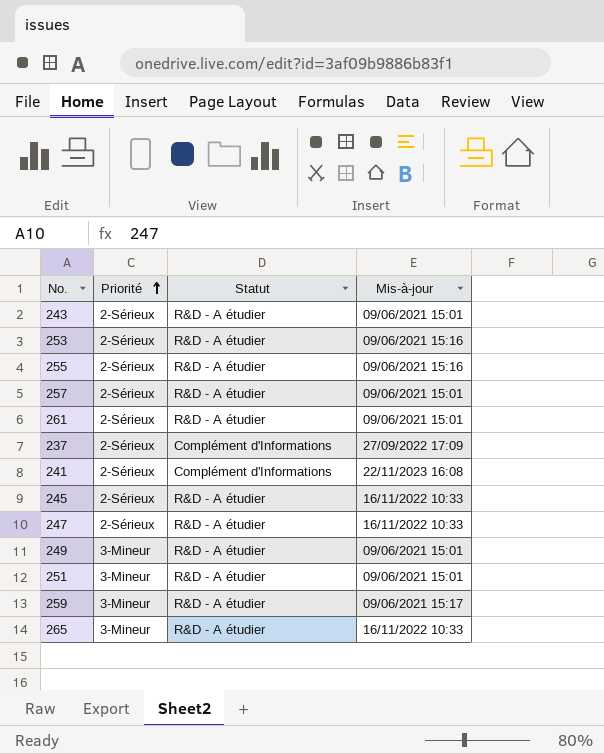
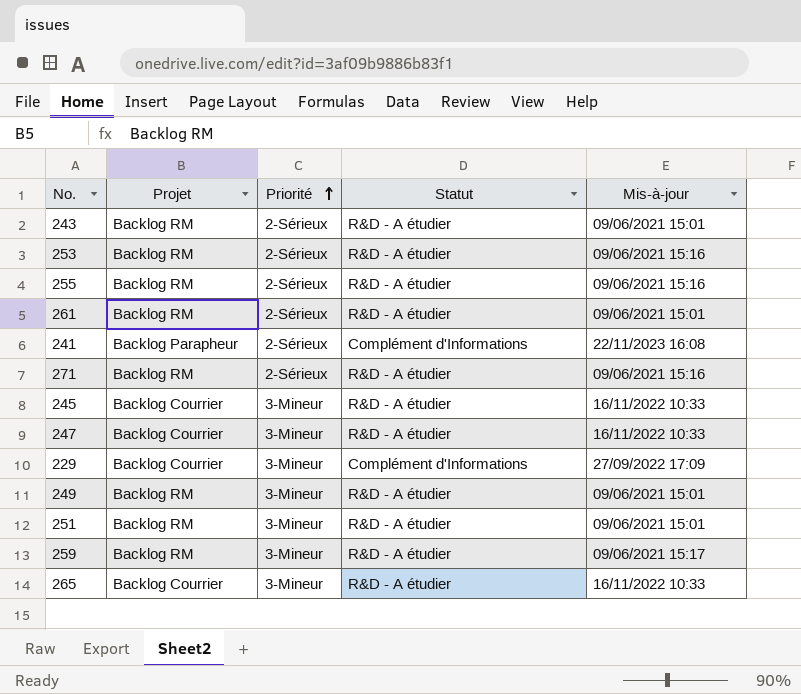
column Projet | position: none -> 2
row 257: 2-Sérieux | R&D - A étudier | 09/06/2021 15:01 -> none
row 237: 2-Sérieux | Complément d'Informations | 27/09/2022 17:09 -> none
row 271: none -> Backlog RM | 2-Sérieux | R&D - A étudier | 09/06/2021 15:16
245 | Priorité: 2-Sérieux -> 3-Mineur
247 | Priorité: 2-Sérieux -> 3-Mineur
row 229: none -> Backlog Courrier | 3-Mineur | Complément d'Informations | 27/09/2022 17:09

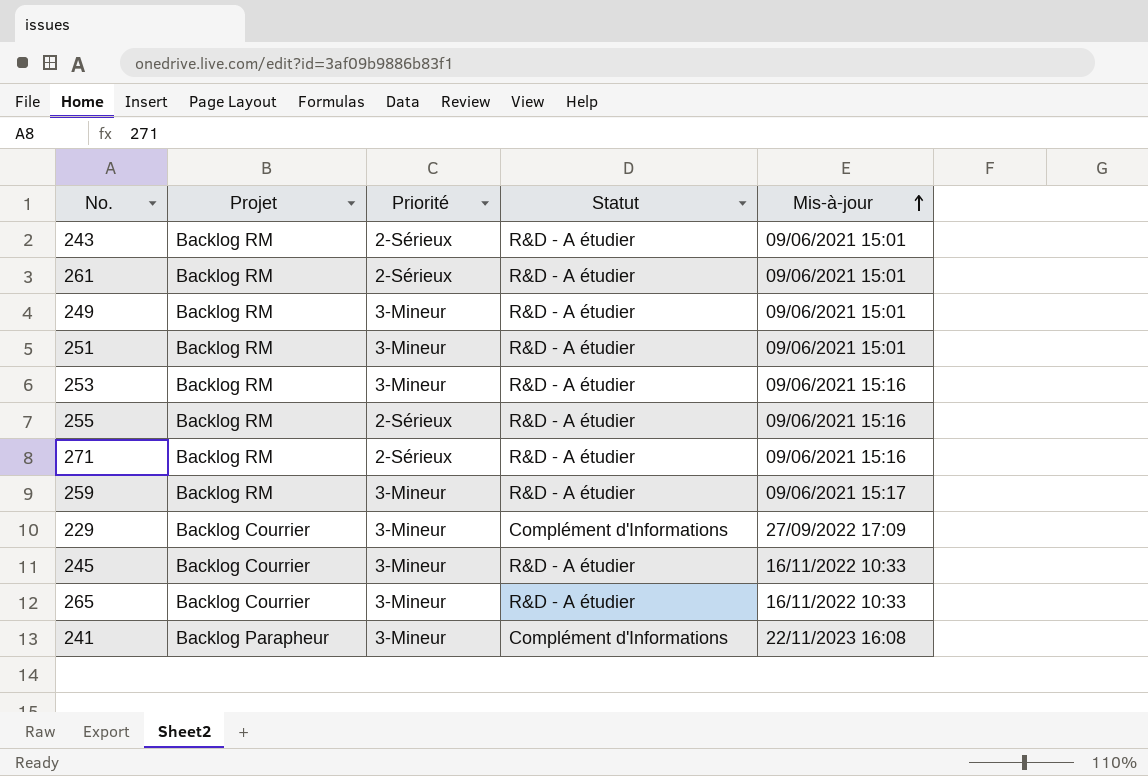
row order: Priorité ascending -> Mis-à-jour ascending
row 247: Backlog Courrier | 3-Mineur | R&D - A étudier | 16/11/2022 10:33 -> none
253 | Priorité: 2-Sérieux -> 3-Mineur
241 | Priorité: 2-Sérieux -> 3-Mineur

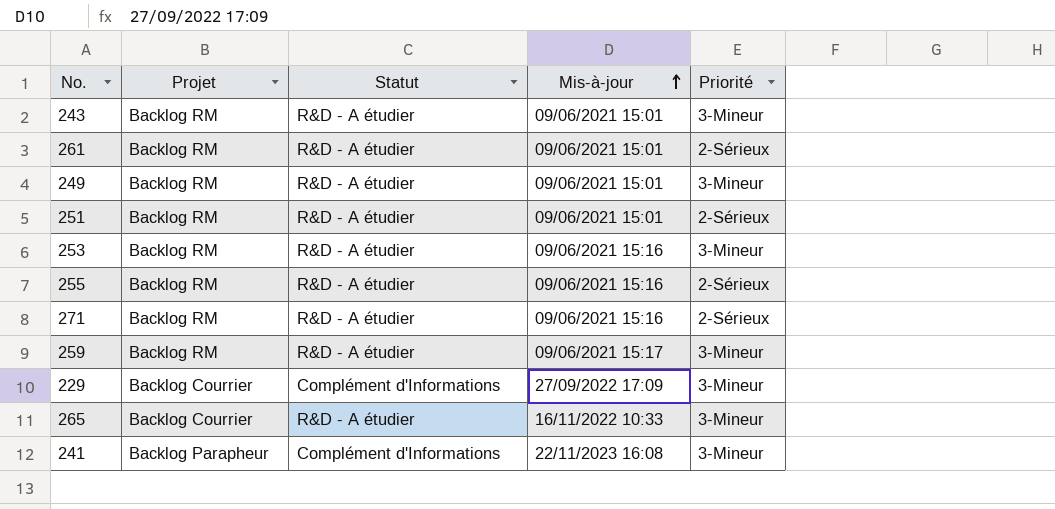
column Priorité | position: 3 -> 5
row 245: Backlog Courrier | 3-Mineur | R&D - A étudier | 16/11/2022 10:33 -> none
243 | Priorité: 2-Sérieux -> 3-Mineur
251 | Priorité: 3-Mineur -> 2-Sérieux

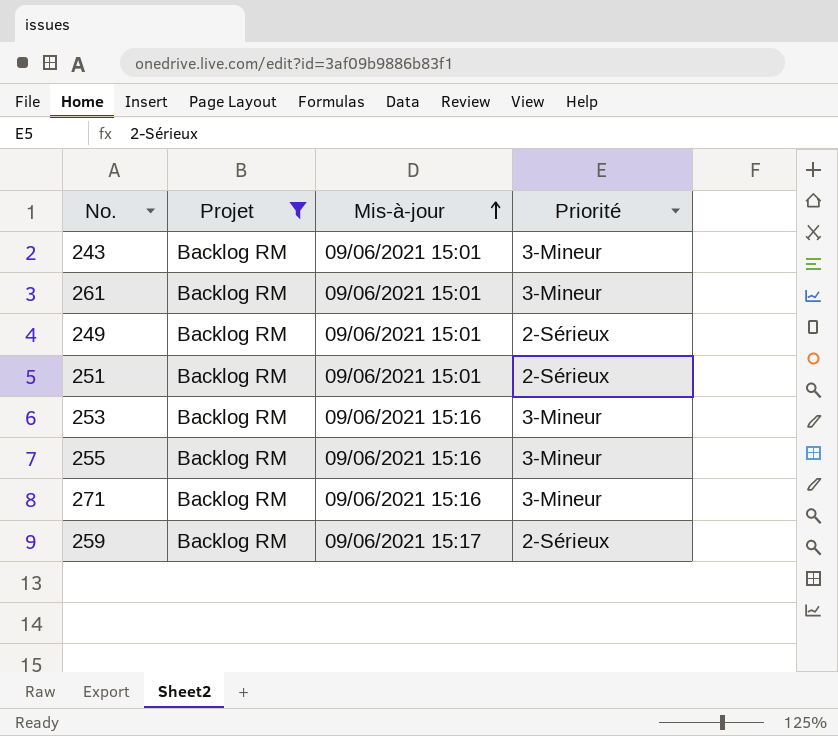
filter: none -> Projet = Backlog RM
column Statut | position: 3 -> none
261 | Priorité: 2-Sérieux -> 3-Mineur
249 | Priorité: 3-Mineur -> 2-Sérieux
255 | Priorité: 2-Sérieux -> 3-Mineur
271 | Priorité: 2-Sérieux -> 3-Mineur
259 | Priorité: 3-Mineur -> 2-Sérieux

